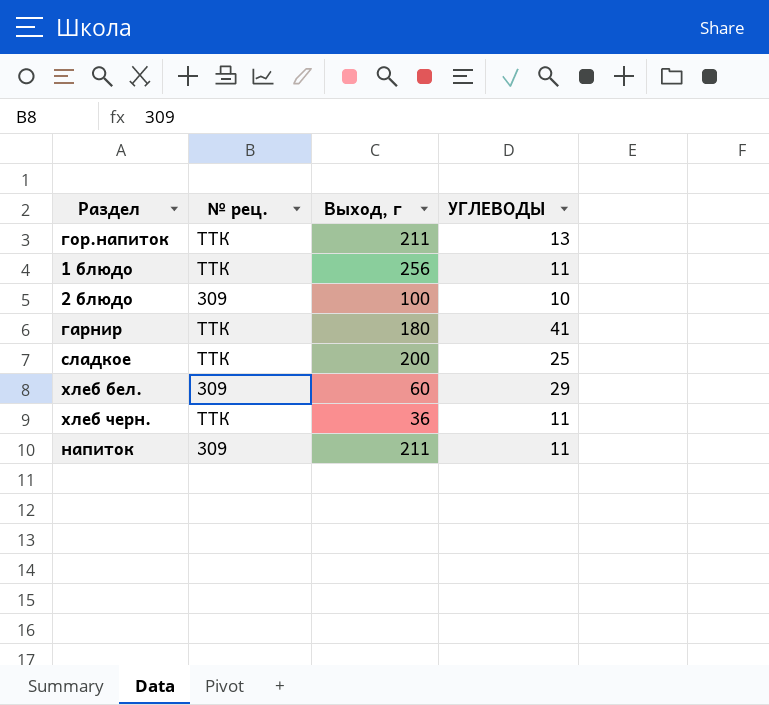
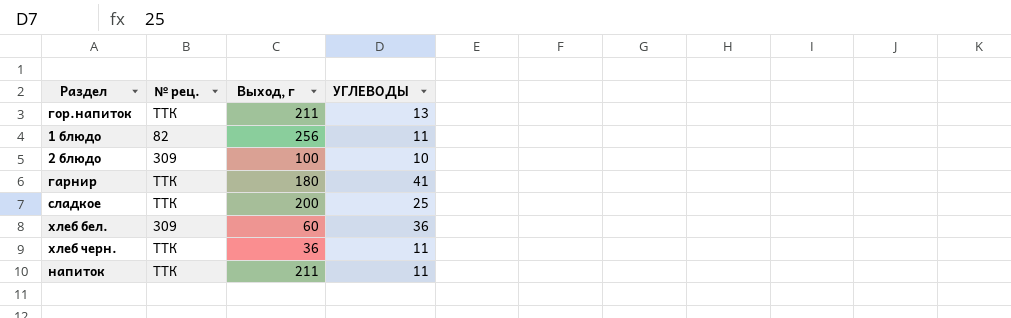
1 блюдо | № рец.: ТТК -> 82
хлеб бел. | УГЛЕВОДЫ: 29 -> 36
напиток | № рец.: 309 -> ТТК

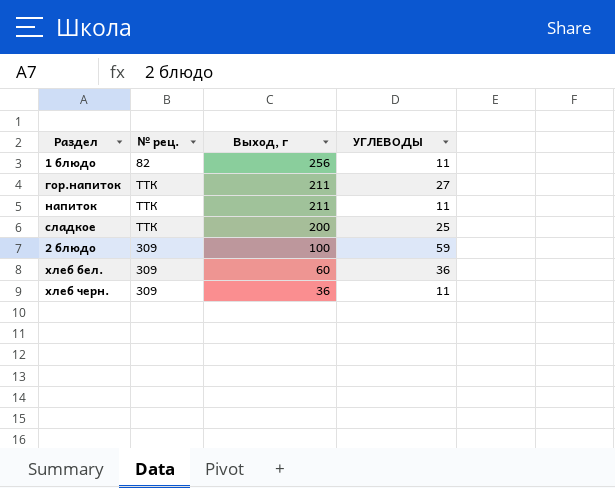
row order: none -> Выход, г descending
row гарнир: ТТК | 180 | 41 -> none
гор.напиток | УГЛЕВОДЫ: 13 -> 27
2 блюдо | УГЛЕВОДЫ: 10 -> 59
хлеб черн. | № рец.: ТТК -> 309

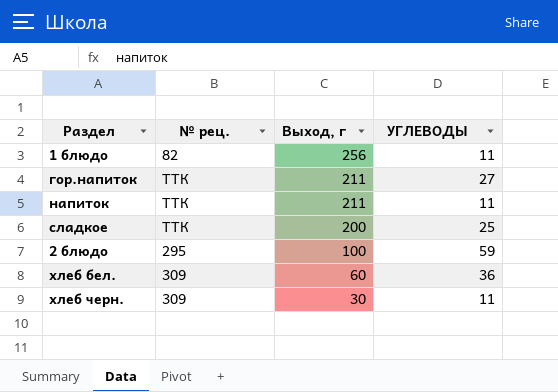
2 блюдо | № рец.: 309 -> 295
хлеб черн. | Выход, г: 36 -> 30

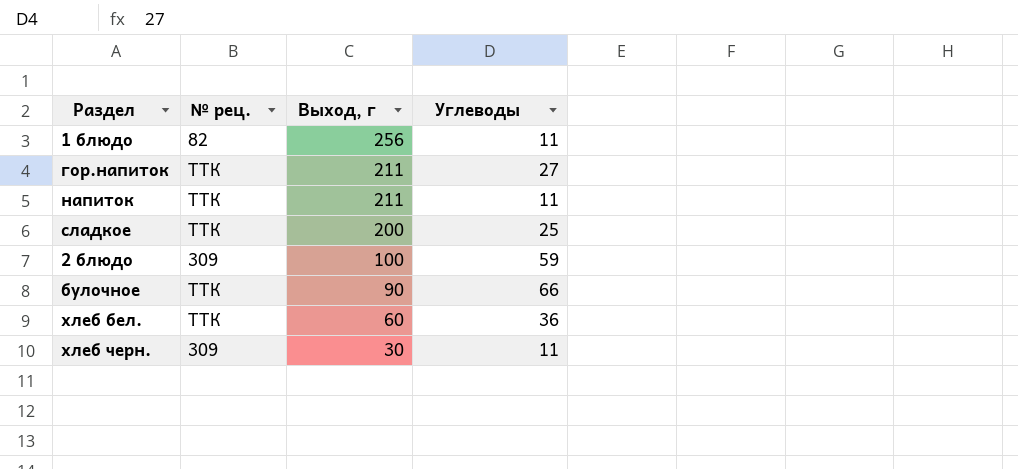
column name: УГЛЕВОДЫ -> Углеводы
2 блюдо | № рец.: 295 -> 309
row булочное: none -> ТТК | 90 | 66
хлеб бел. | № рец.: 309 -> ТТК

